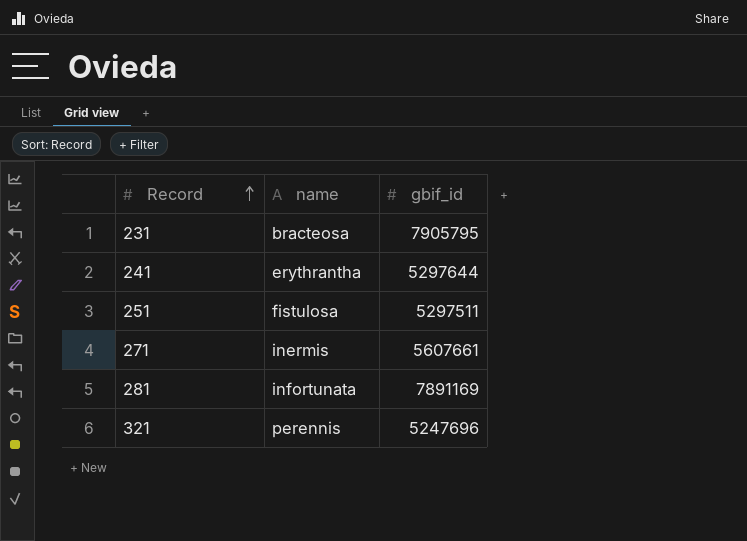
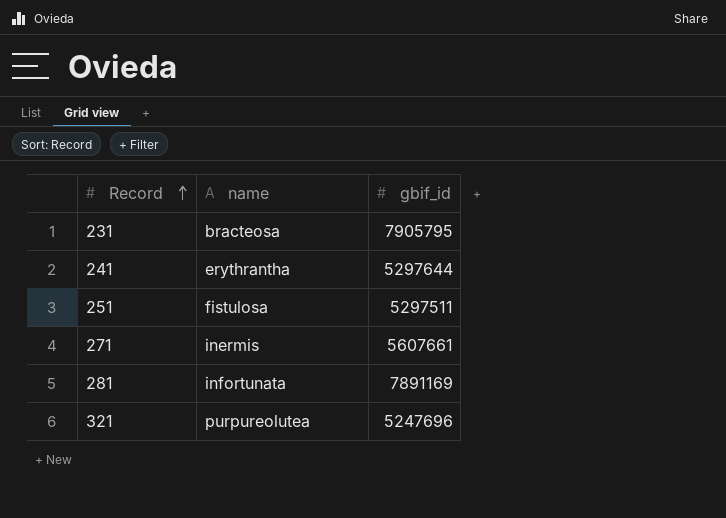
321 | name: perennis -> purpureolutea

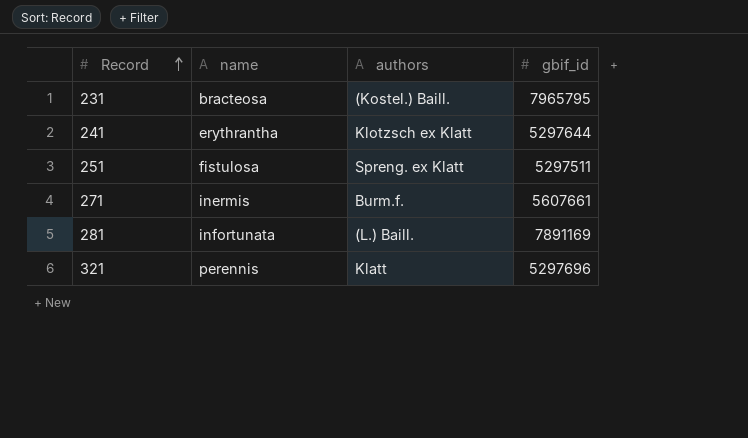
column authors | position: none -> 3
231 | gbif_id: 7905795 -> 7965795
321 | name: purpureolutea -> perennis
321 | gbif_id: 5247696 -> 5297696

